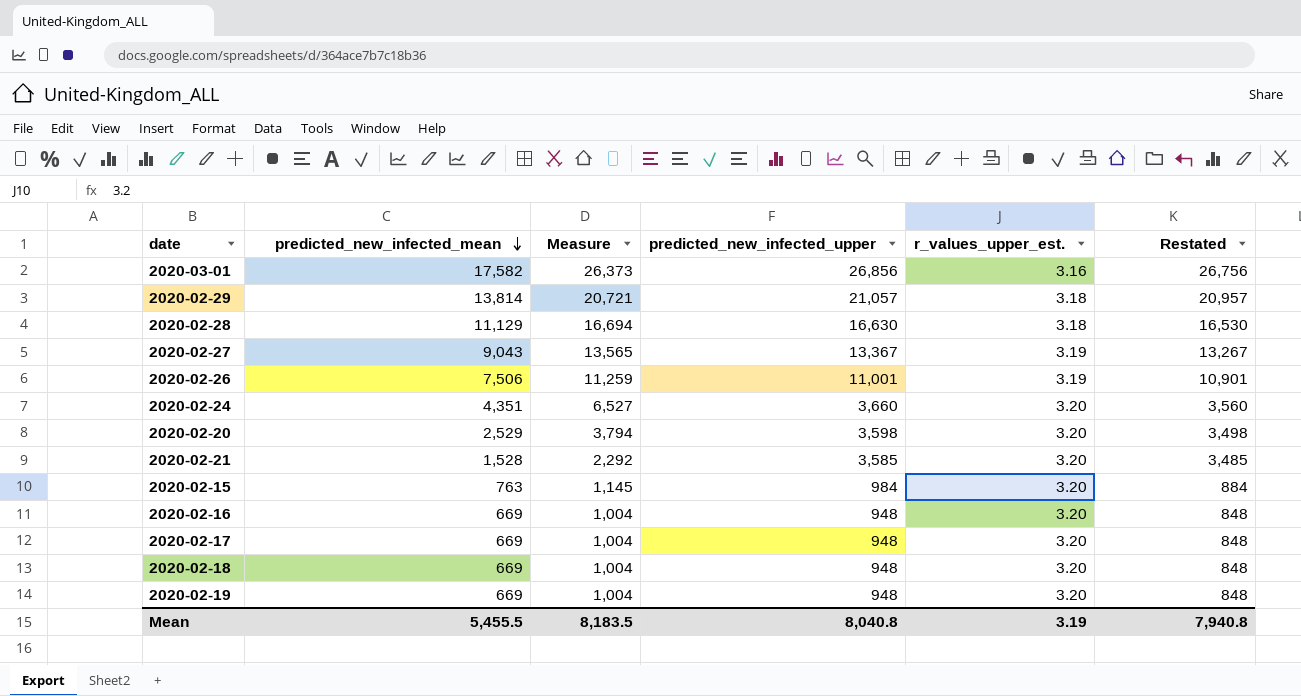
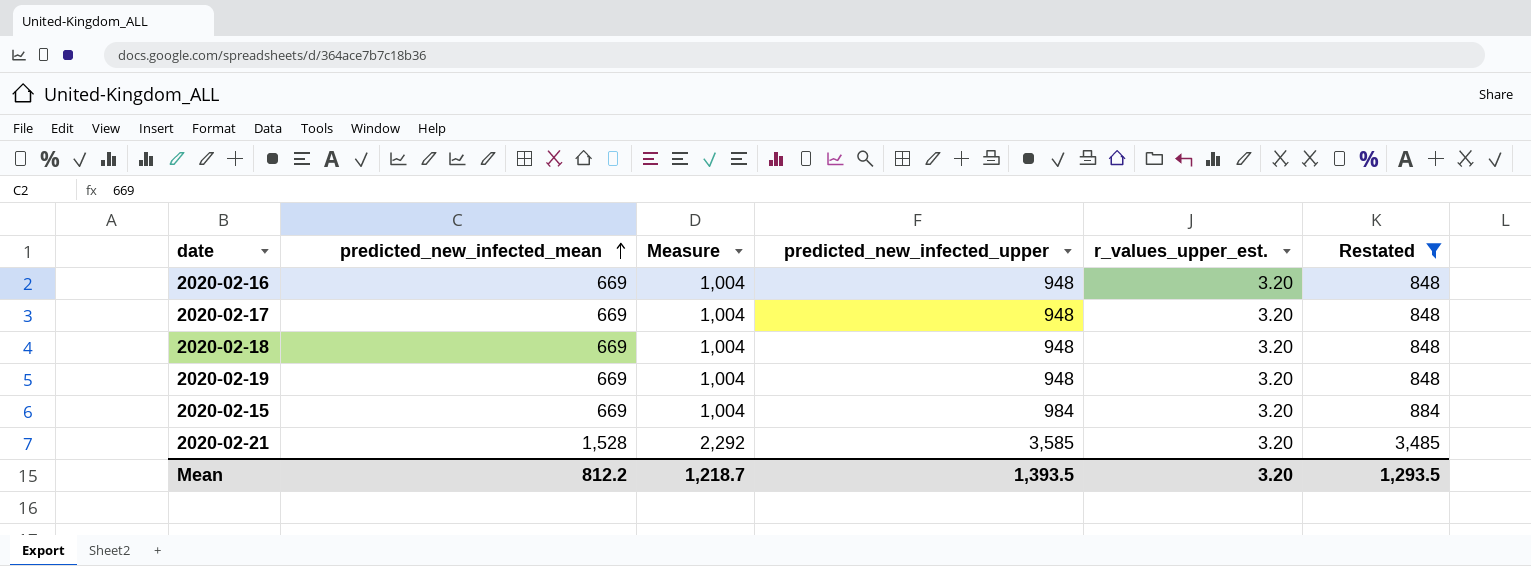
filter: none -> Restated <= 3,485
row order: predicted_new_infected_mean descending -> predicted_new_infected_mean ascending
2020-02-15 | predicted_new_infected_mean: 763 -> 669
2020-02-15 | Measure: 1,145 -> 1,004
Mean | predicted_new_infected_mean: 5,455.5 -> 812.2
Mean | Measure: 8,183.5 -> 1,218.7
Mean | predicted_new_infected_upper: 8,040.8 -> 1,393.5
Mean | r_values_upper_est.: 3.19 -> 3.20
Mean | Restated: 7,940.8 -> 1,293.5

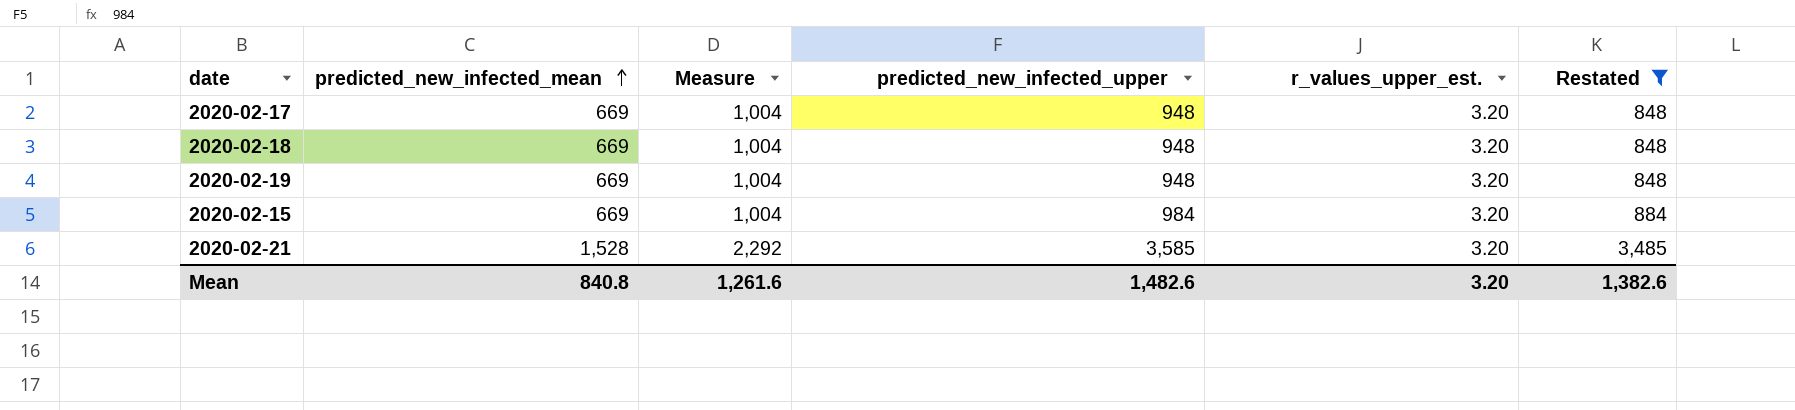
row 2020-02-16: 669 | 1,004 | 948 | 3.20 | 848 -> none
Mean | predicted_new_infected_mean: 812.2 -> 840.8
Mean | Measure: 1,218.7 -> 1,261.6
Mean | predicted_new_infected_upper: 1,393.5 -> 1,482.6
Mean | Restated: 1,293.5 -> 1,382.6

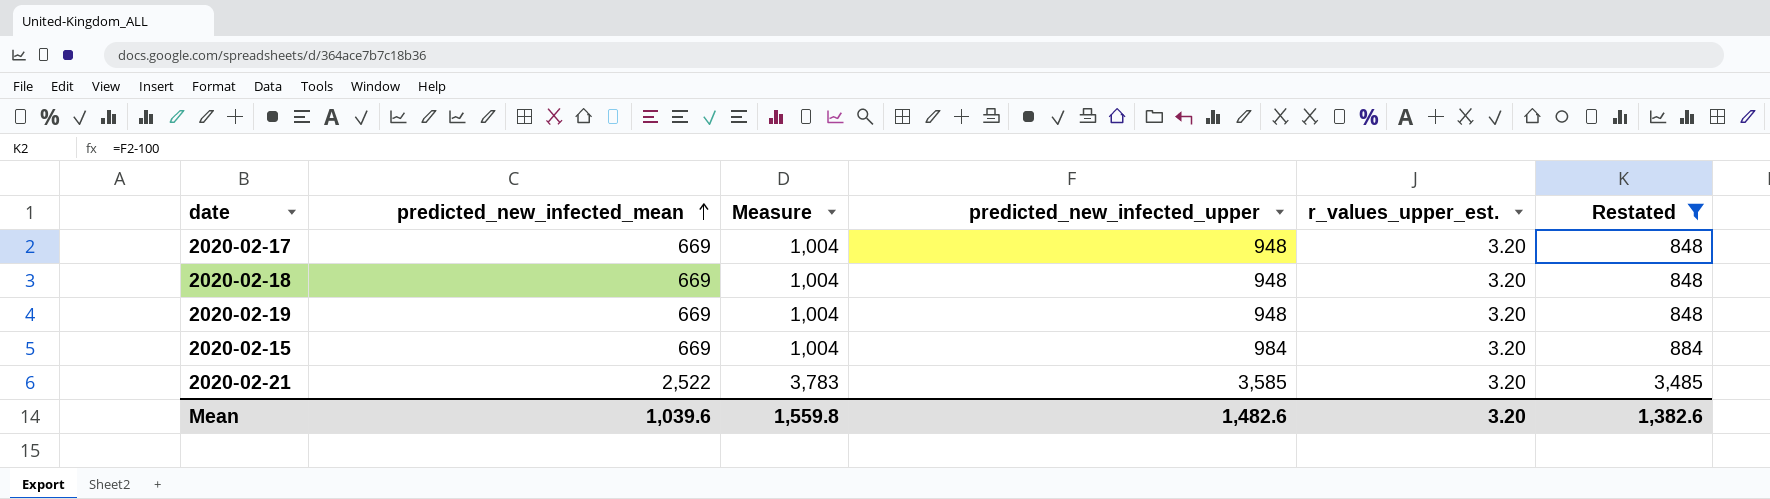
2020-02-21 | predicted_new_infected_mean: 1,528 -> 2,522
2020-02-21 | Measure: 2,292 -> 3,783
Mean | predicted_new_infected_mean: 840.8 -> 1,039.6
Mean | Measure: 1,261.6 -> 1,559.8

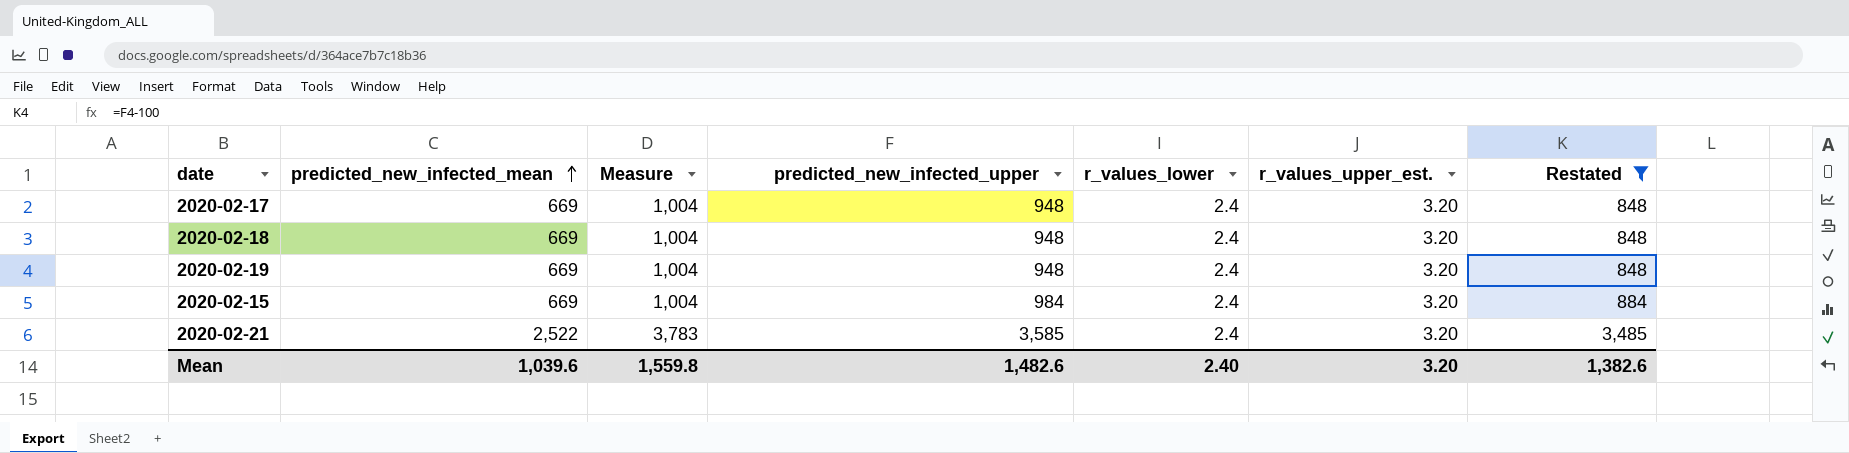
column r_values_lower | position: none -> 5

